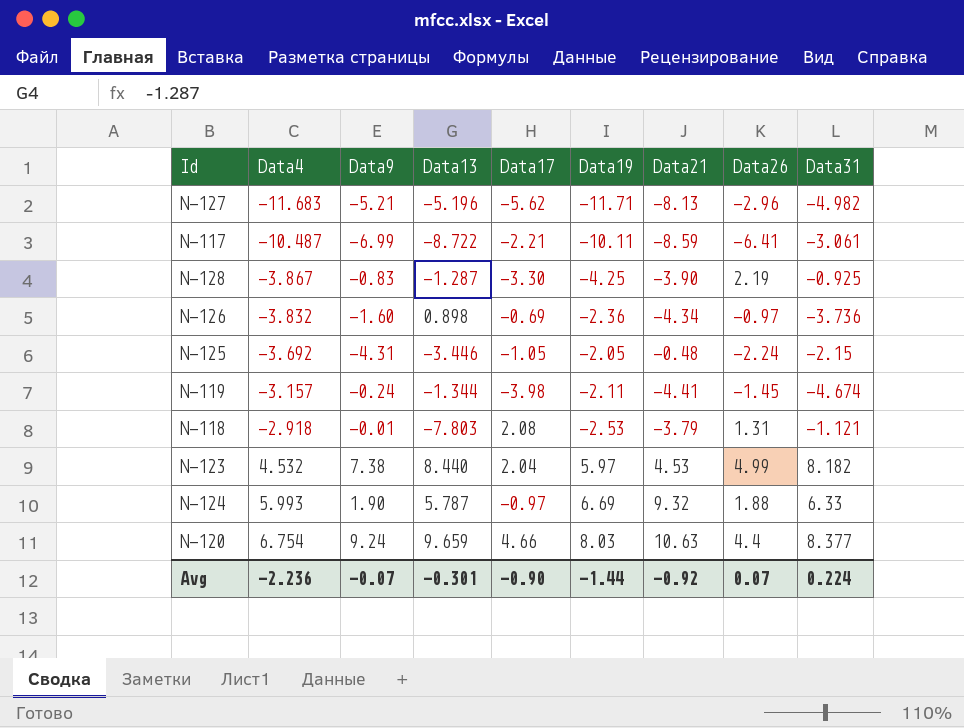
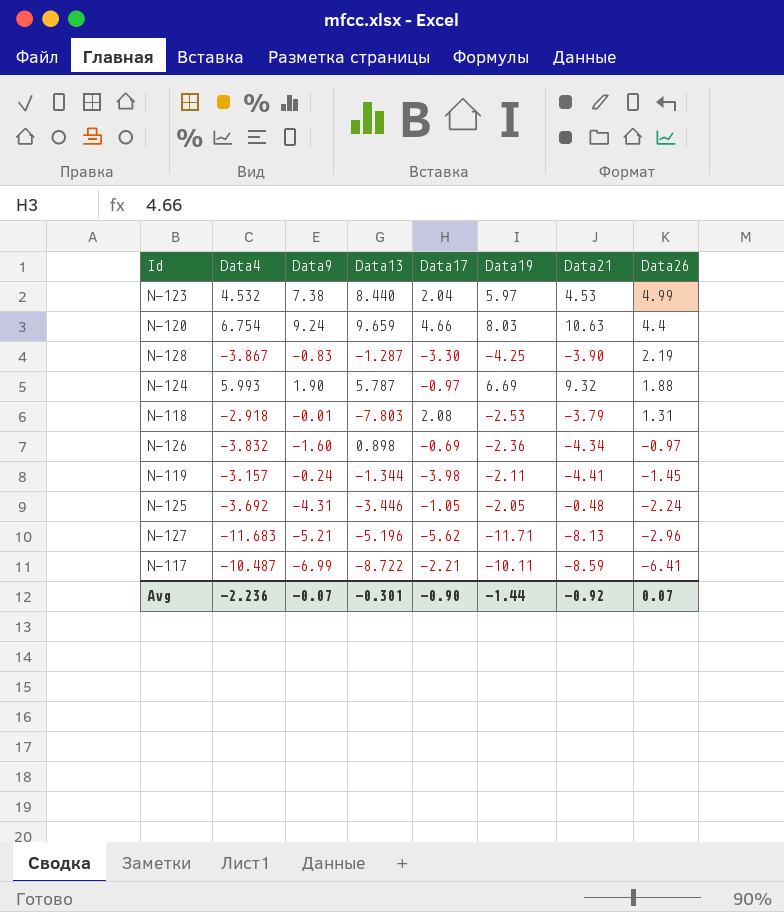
row order: Data4 ascending -> Data26 descending
column Data31 | position: 9 -> none

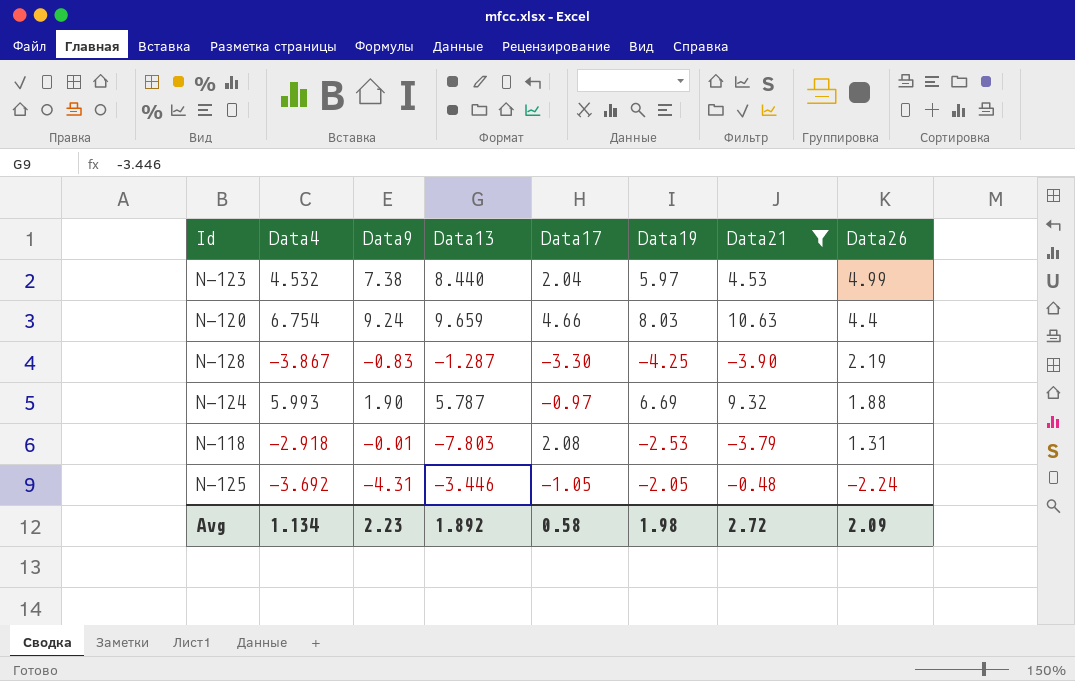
filter: none -> Data21 >= -3.90
Avg | Data4: -2.236 -> 1.134
Avg | Data9: -0.07 -> 2.23
Avg | Data13: -0.301 -> 1.892
Avg | Data17: -0.90 -> 0.58
Avg | Data19: -1.44 -> 1.98
Avg | Data21: -0.92 -> 2.72
Avg | Data26: 0.07 -> 2.09

